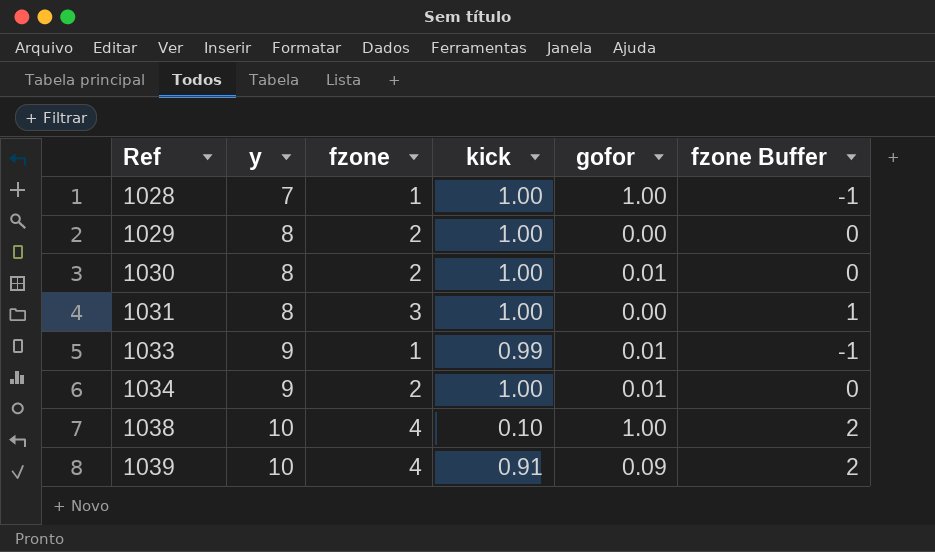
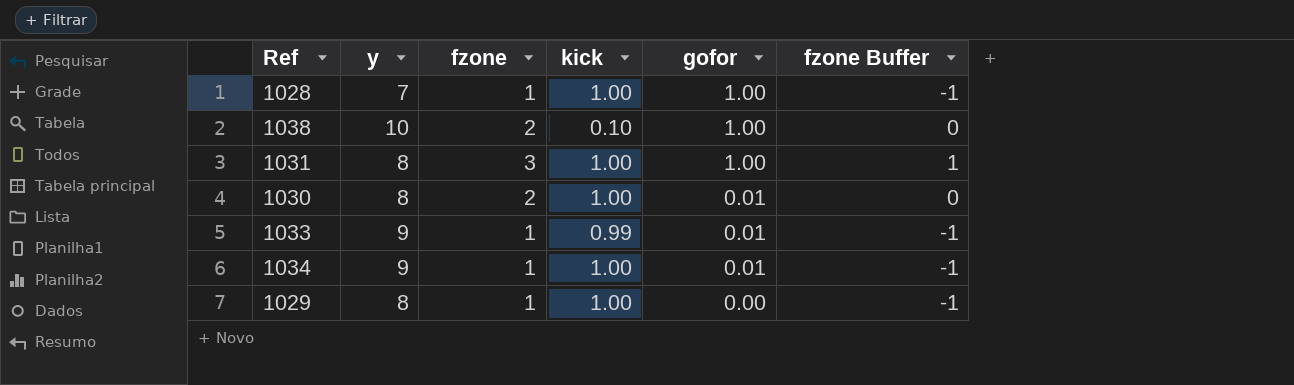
row order: Ref ascending -> gofor descending
row 1039: 10 | 4 | 0.91 | 0.09 | 2 -> none
1038 | fzone: 4 -> 2
1038 | fzone Buffer: 2 -> 0
1031 | gofor: 0.00 -> 1.00
1034 | fzone: 2 -> 1
1034 | fzone Buffer: 0 -> -1
1029 | fzone: 2 -> 1
1029 | fzone Buffer: 0 -> -1

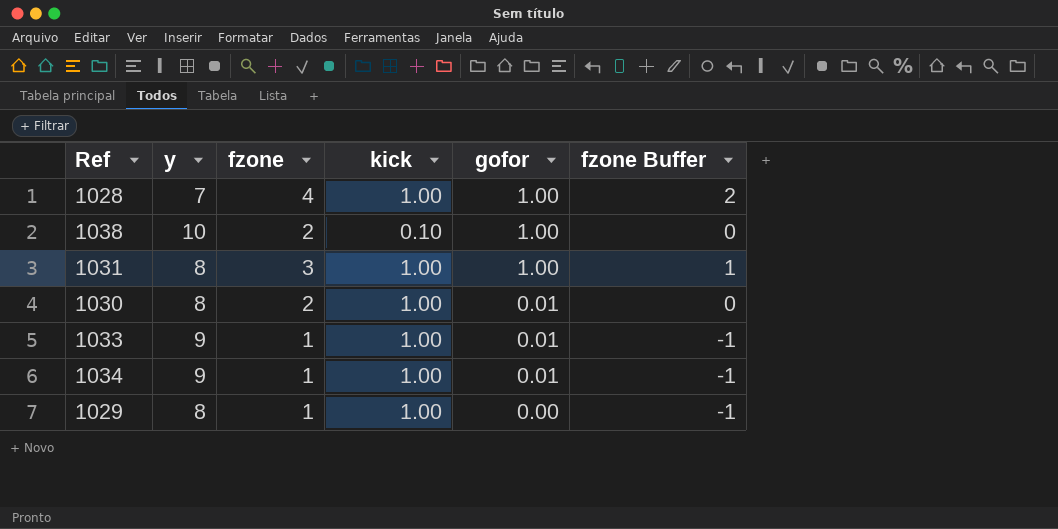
1028 | fzone: 1 -> 4
1028 | fzone Buffer: -1 -> 2
1033 | kick: 0.99 -> 1.00

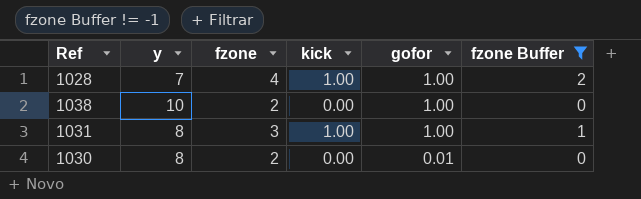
filter: none -> fzone Buffer != -1
1038 | kick: 0.10 -> 0.00
1030 | kick: 1.00 -> 0.00

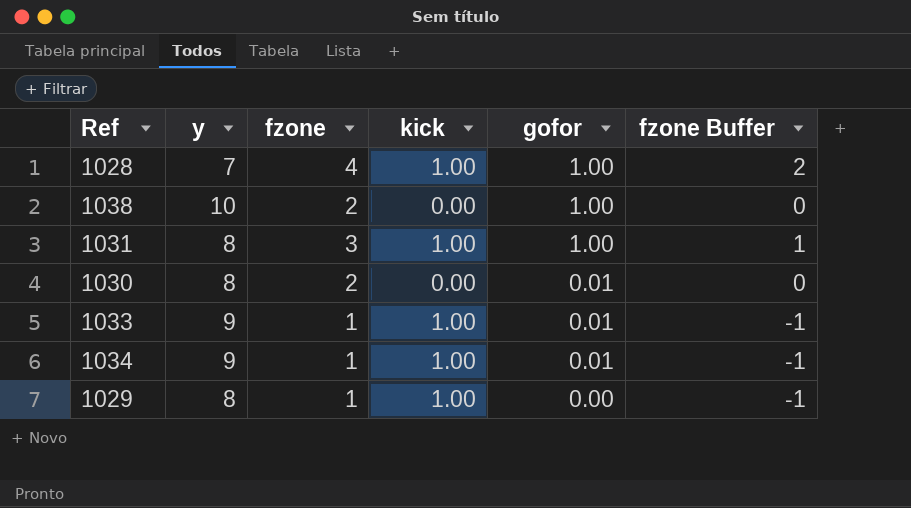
filter: fzone Buffer != -1 -> none

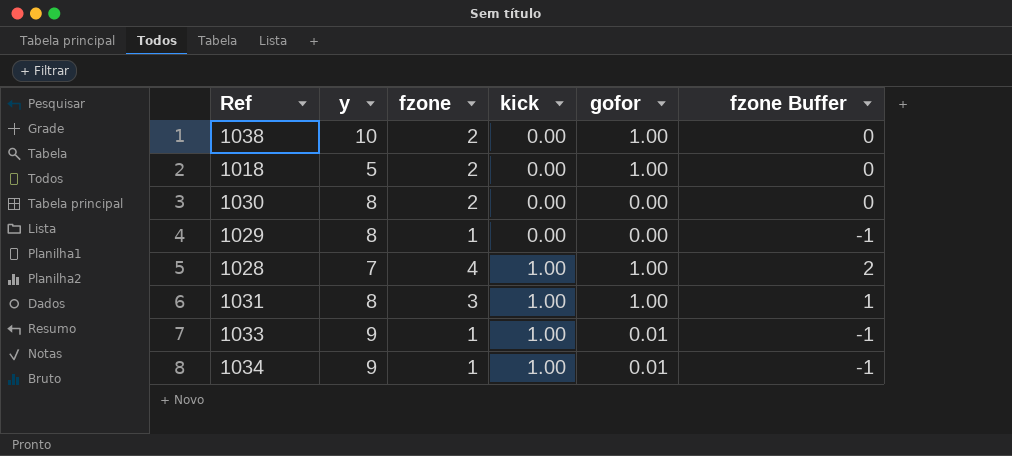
row order: gofor descending -> kick ascending
row 1018: none -> 5 | 2 | 0.00 | 1.00 | 0
1030 | gofor: 0.01 -> 0.00
1029 | kick: 1.00 -> 0.00

